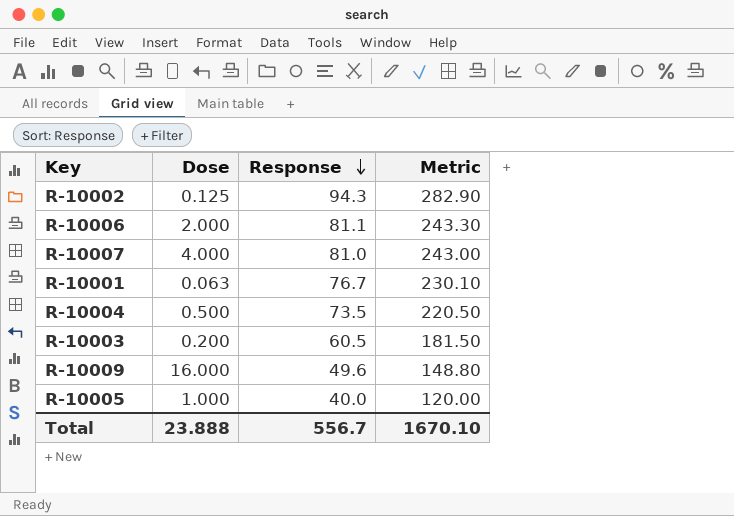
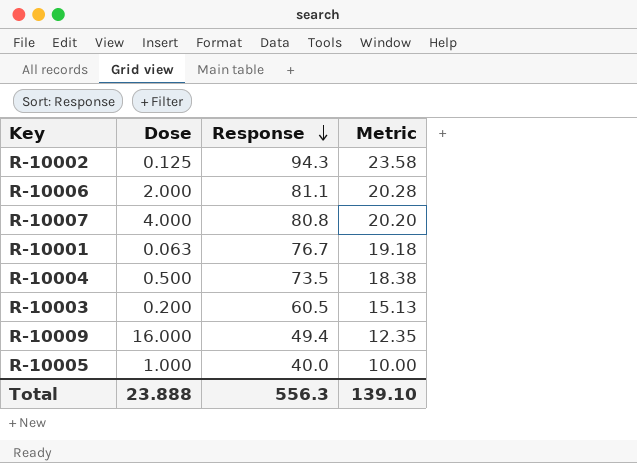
column Metric | formula: [Response] * 3 -> [Response] * 0.25
R-10007 | Response: 81.0 -> 80.8
R-10009 | Response: 49.6 -> 49.4
Total | Response: 556.7 -> 556.3
Total | Metric: 1670.10 -> 139.10

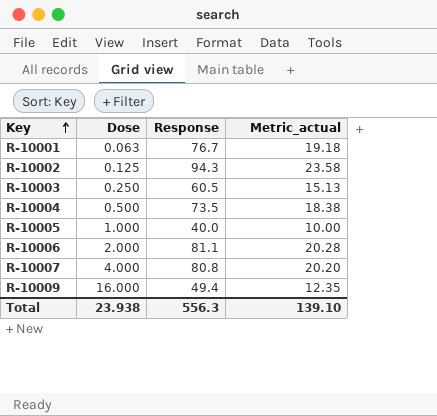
row order: Response descending -> Key ascending
column name: Metric -> Metric_actual
R-10003 | Dose: 0.200 -> 0.250
Total | Dose: 23.888 -> 23.938

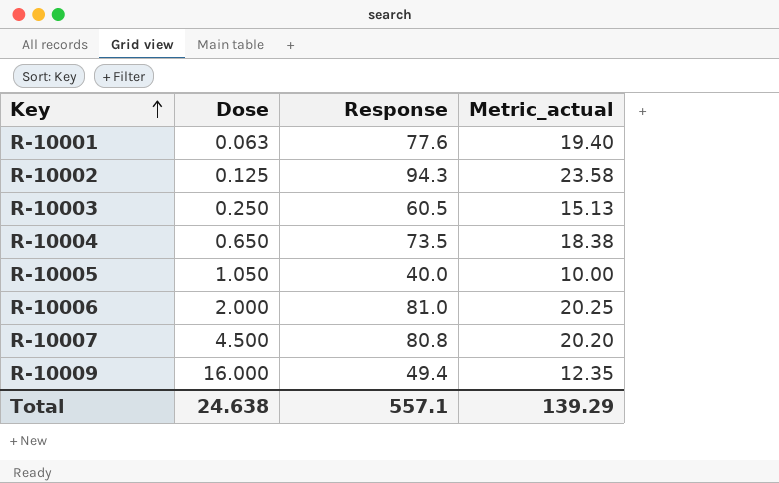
R-10001 | Response: 76.7 -> 77.6
R-10001 | Metric_actual: 19.18 -> 19.40
R-10004 | Dose: 0.500 -> 0.650
R-10005 | Dose: 1.000 -> 1.050
R-10006 | Response: 81.1 -> 81.0
R-10006 | Metric_actual: 20.28 -> 20.25
R-10007 | Dose: 4.000 -> 4.500
Total | Dose: 23.938 -> 24.638
Total | Response: 556.3 -> 557.1
Total | Metric_actual: 139.10 -> 139.29

